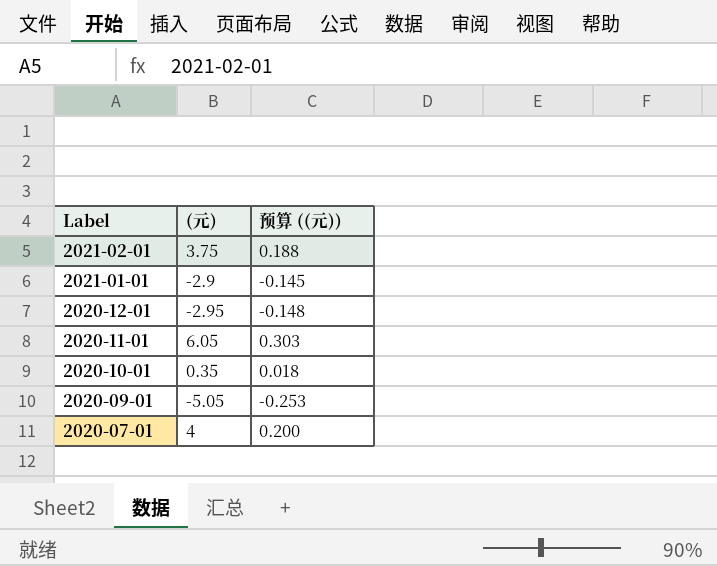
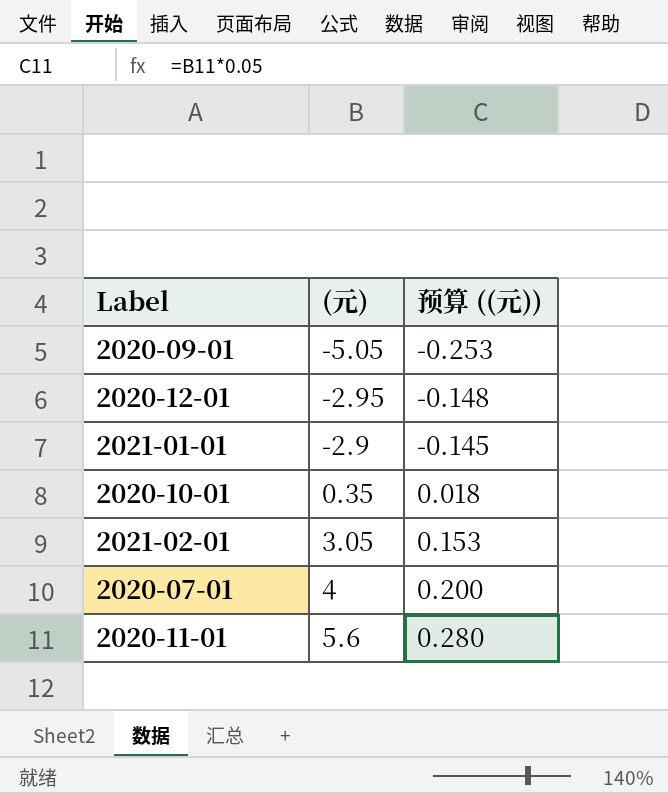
row order: Label descending -> (元) ascending
2021-02-01 | (元): 3.75 -> 3.05
2021-02-01 | 预算 ((元)): 0.188 -> 0.153
2020-11-01 | (元): 6.05 -> 5.6
2020-11-01 | 预算 ((元)): 0.303 -> 0.280

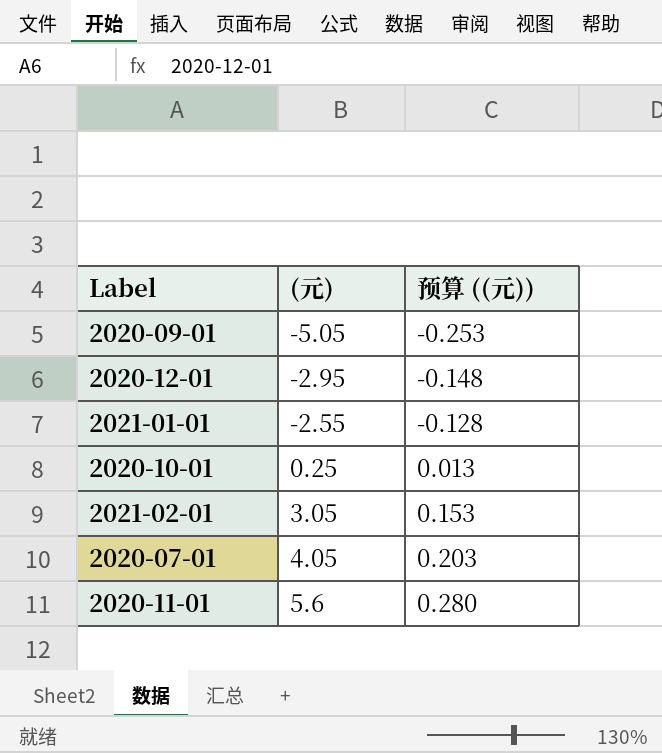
2021-01-01 | (元): -2.9 -> -2.55
2021-01-01 | 预算 ((元)): -0.145 -> -0.128
2020-10-01 | (元): 0.35 -> 0.25
2020-10-01 | 预算 ((元)): 0.018 -> 0.013
2020-07-01 | (元): 4 -> 4.05
2020-07-01 | 预算 ((元)): 0.200 -> 0.203

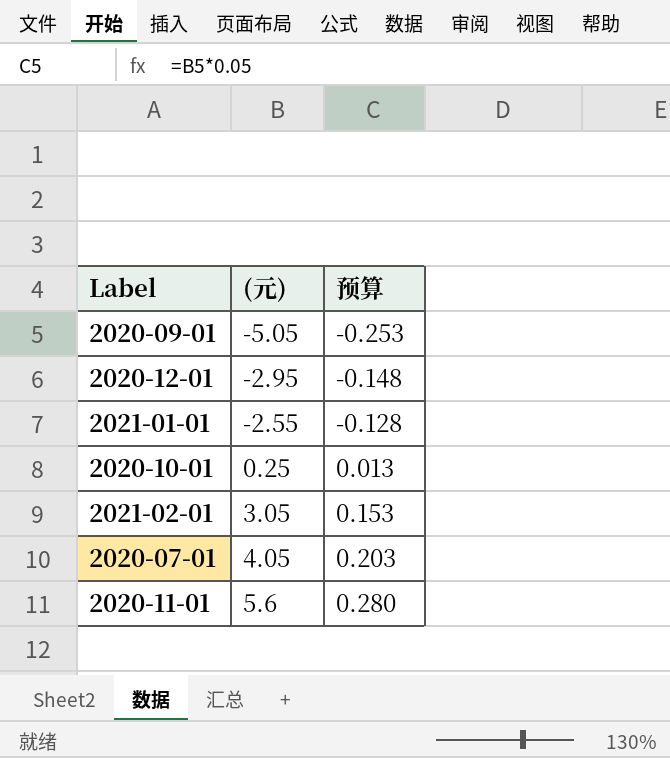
column name: 预算 ((元)) -> 预算

